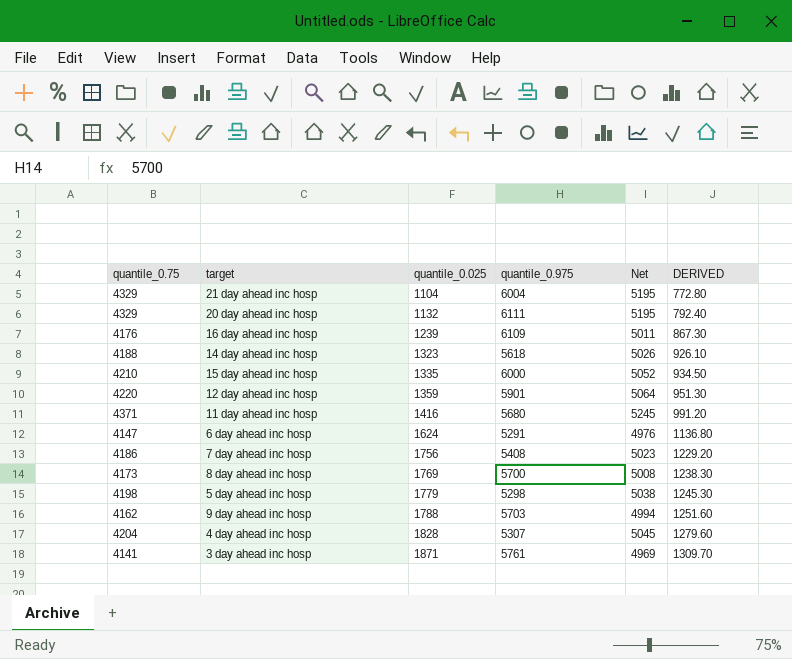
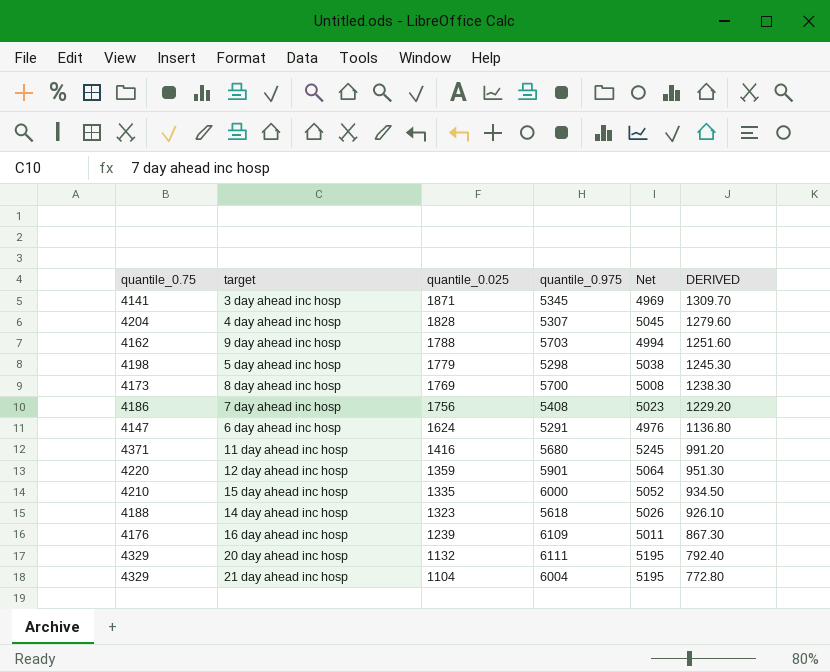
row order: quantile_0.025 ascending -> quantile_0.025 descending
3 day ahead inc hosp | quantile_0.975: 5761 -> 5345

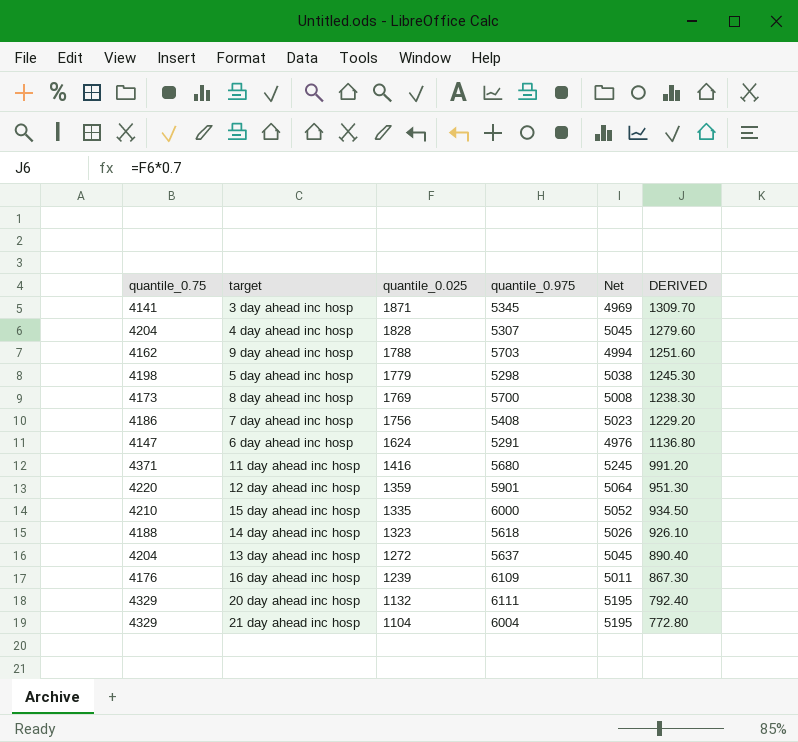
row 13 day ahead inc hosp: none -> 4204 | 1272 | 5637 | 5045 | 890.40

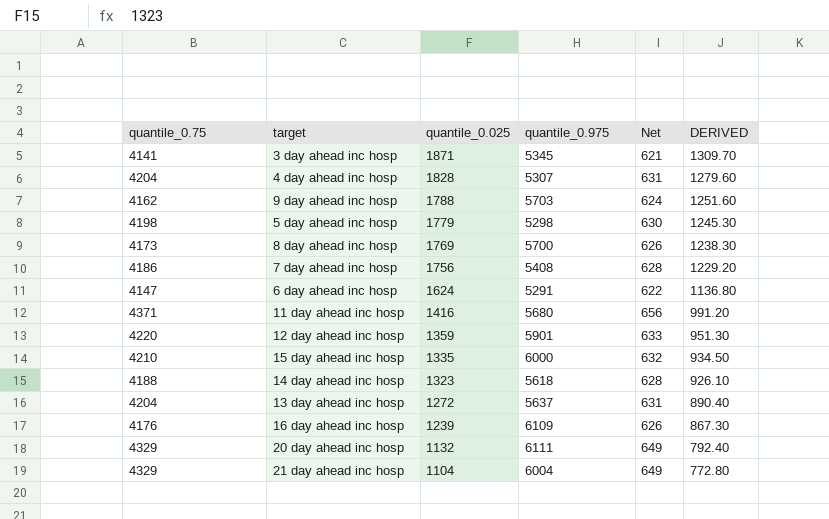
column Net | formula: [quantile_0.75] * 1.2 -> [quantile_0.75] * 0.15

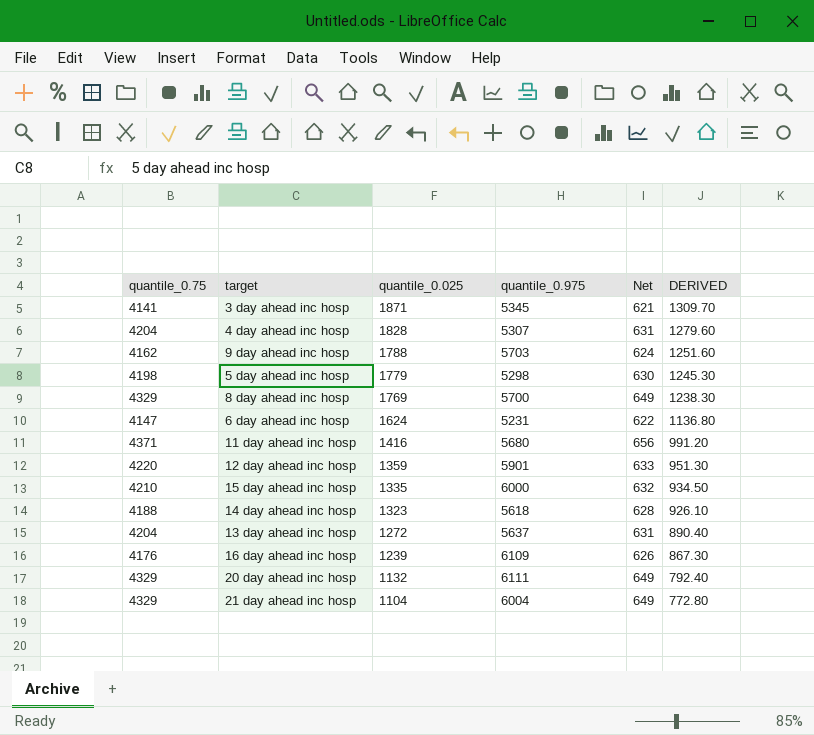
row 7 day ahead inc hosp: 4186 | 1756 | 5408 | 628 | 1229.20 -> none
8 day ahead inc hosp | quantile_0.75: 4173 -> 4329
8 day ahead inc hosp | Net: 626 -> 649
6 day ahead inc hosp | quantile_0.975: 5291 -> 5231

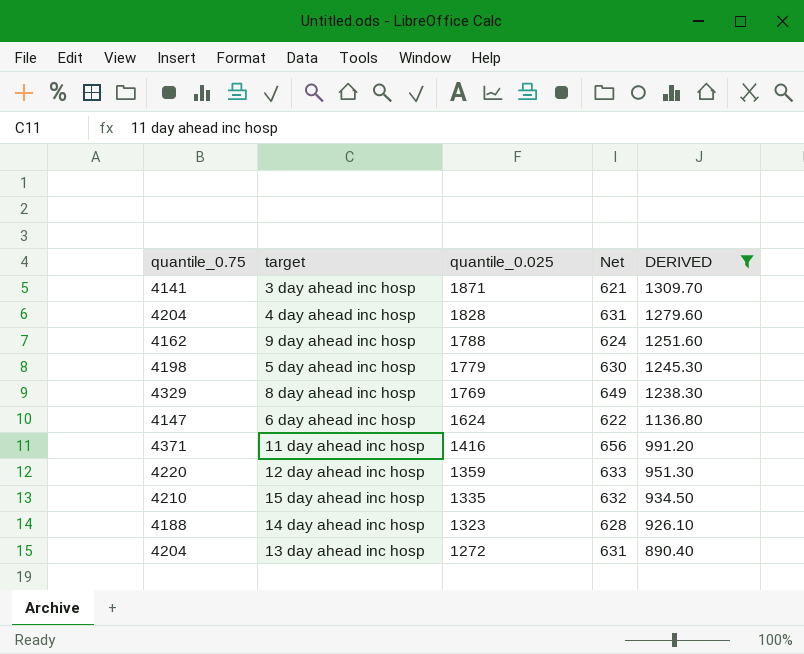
filter: none -> DERIVED >= 890.40
column quantile_0.975 | position: 4 -> none

